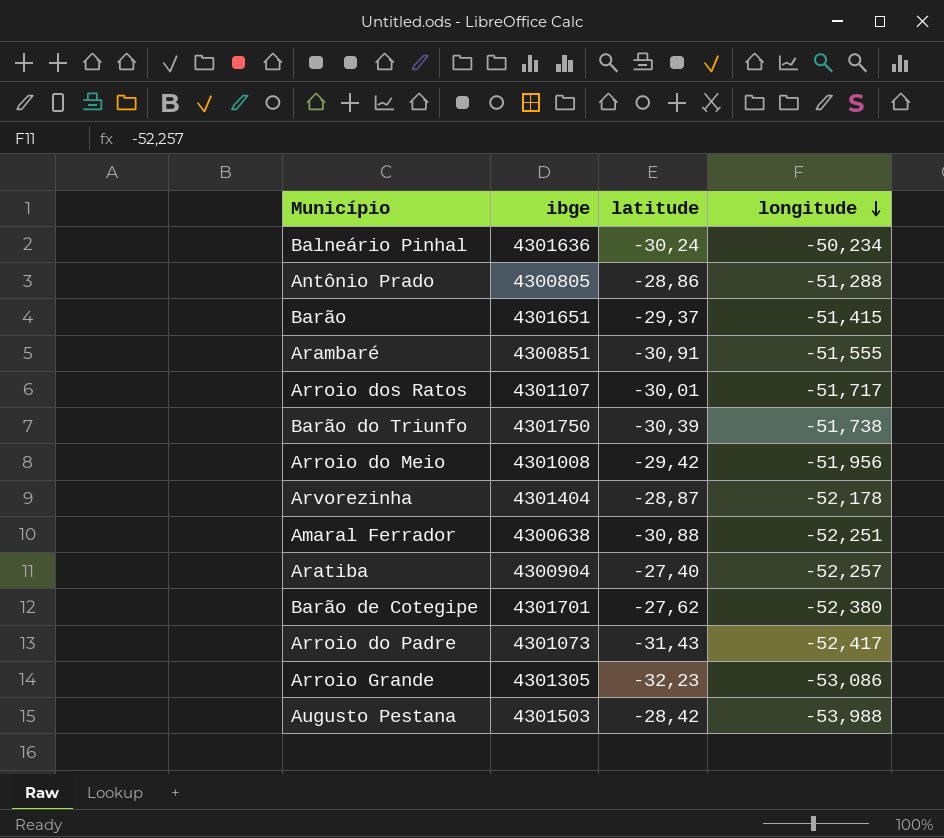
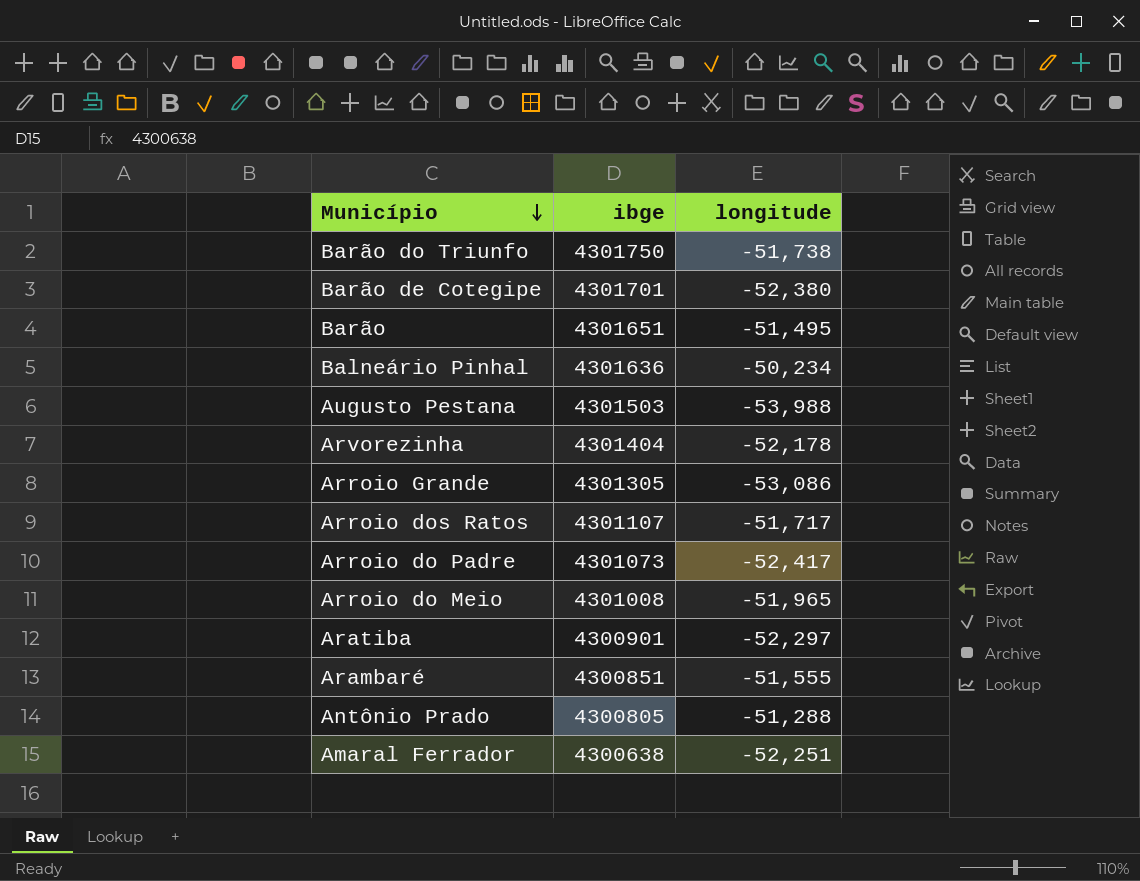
row order: longitude descending -> Município descending
column latitude | position: 3 -> none
Barão | longitude: -51,415 -> -51,495
Arroio do Meio | longitude: -51,956 -> -51,965
Aratiba | ibge: 4300904 -> 4300901
Aratiba | longitude: -52,257 -> -52,297

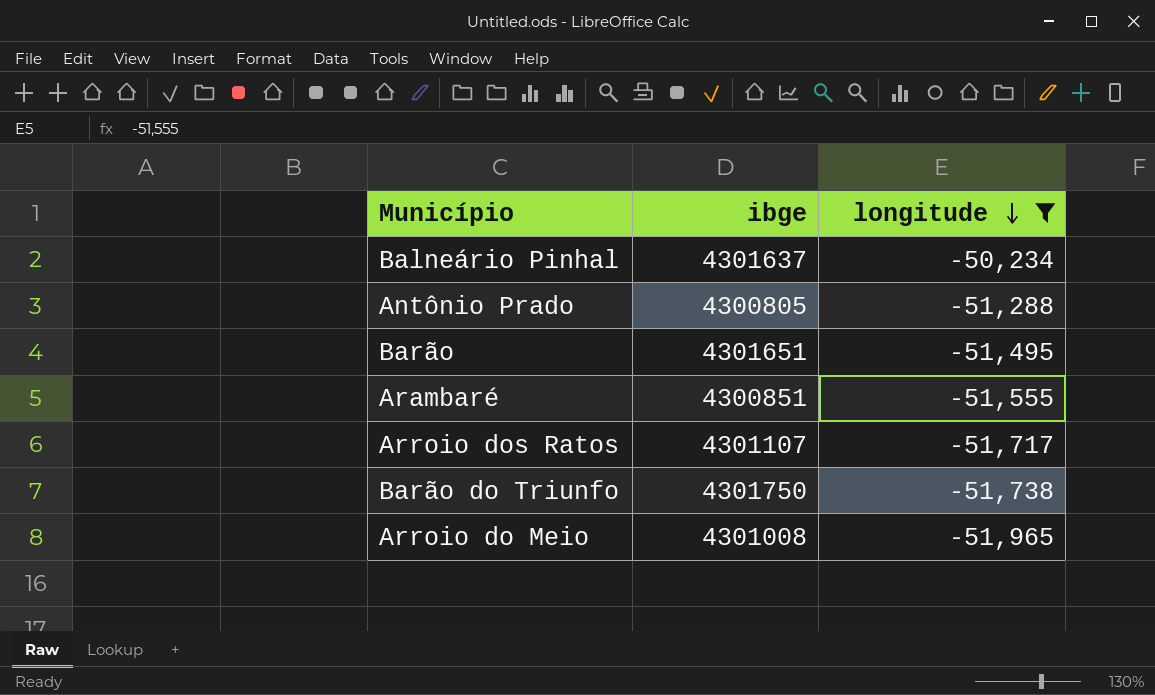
filter: none -> longitude >= -51,965
row order: Município descending -> longitude descending
Balneário Pinhal | ibge: 4301636 -> 4301637

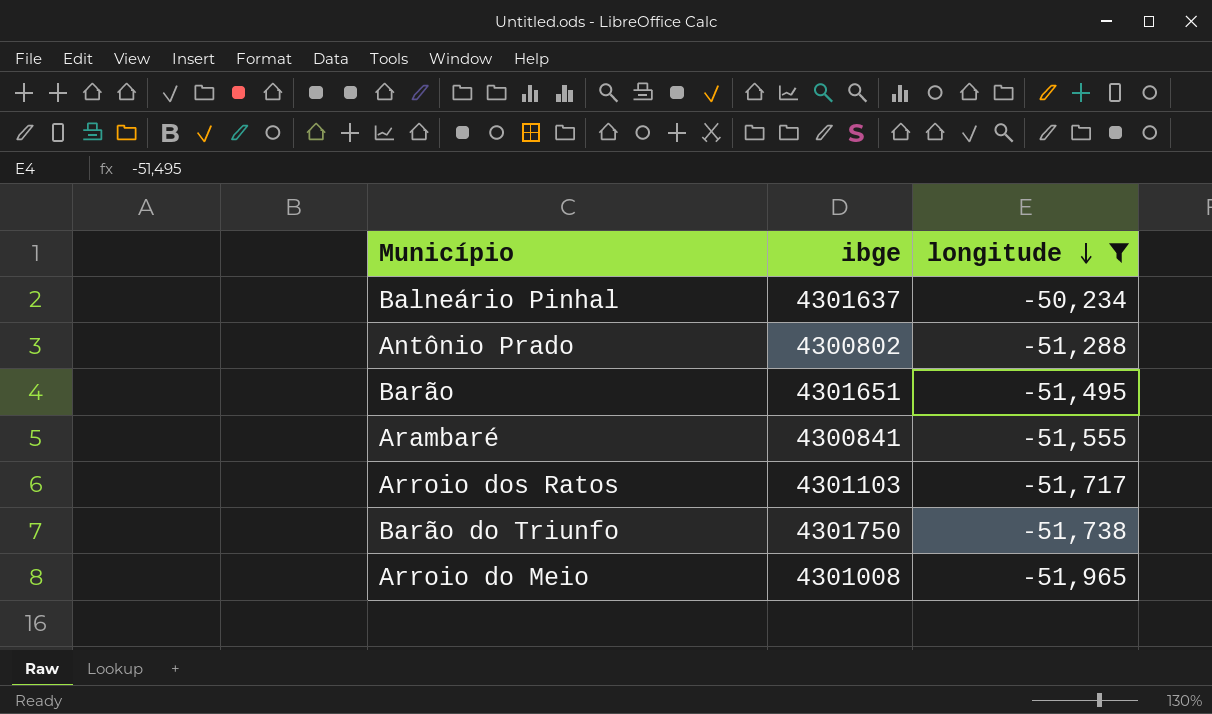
Antônio Prado | ibge: 4300805 -> 4300802
Arambaré | ibge: 4300851 -> 4300841
Arroio dos Ratos | ibge: 4301107 -> 4301103

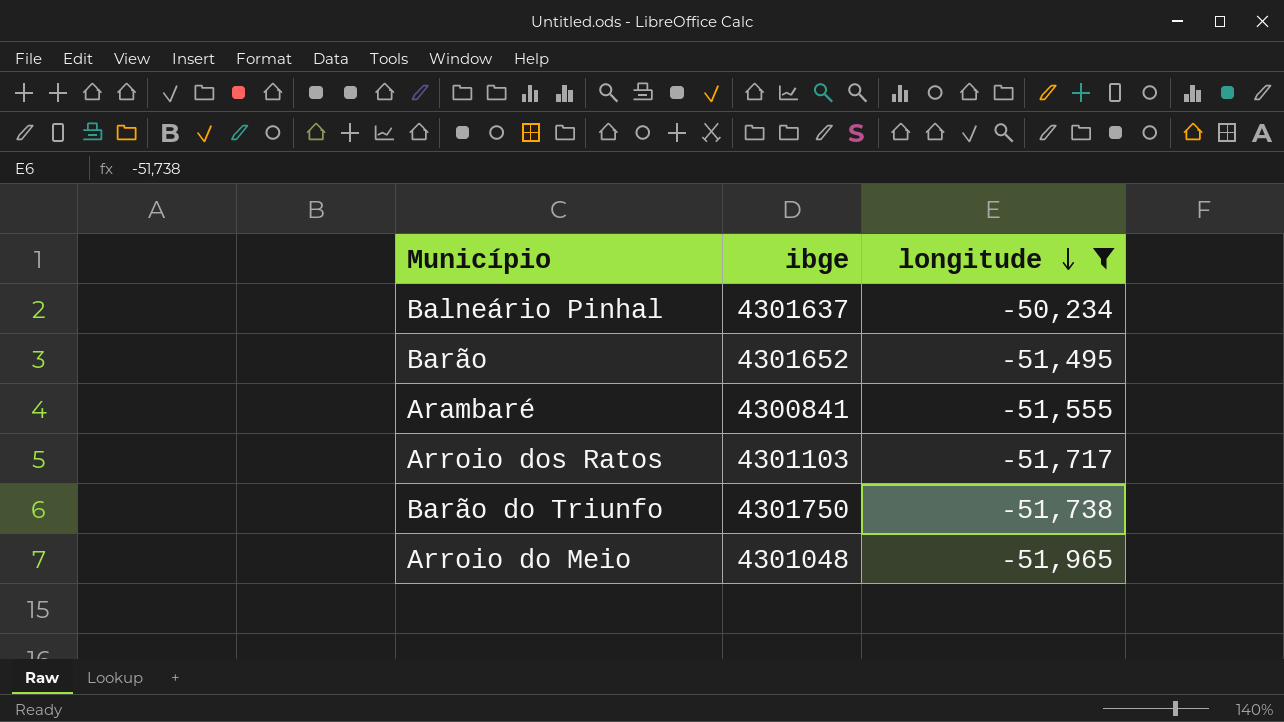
row Antônio Prado: 4300802 | -51,288 -> none
Barão | ibge: 4301651 -> 4301652
Arroio do Meio | ibge: 4301008 -> 4301048

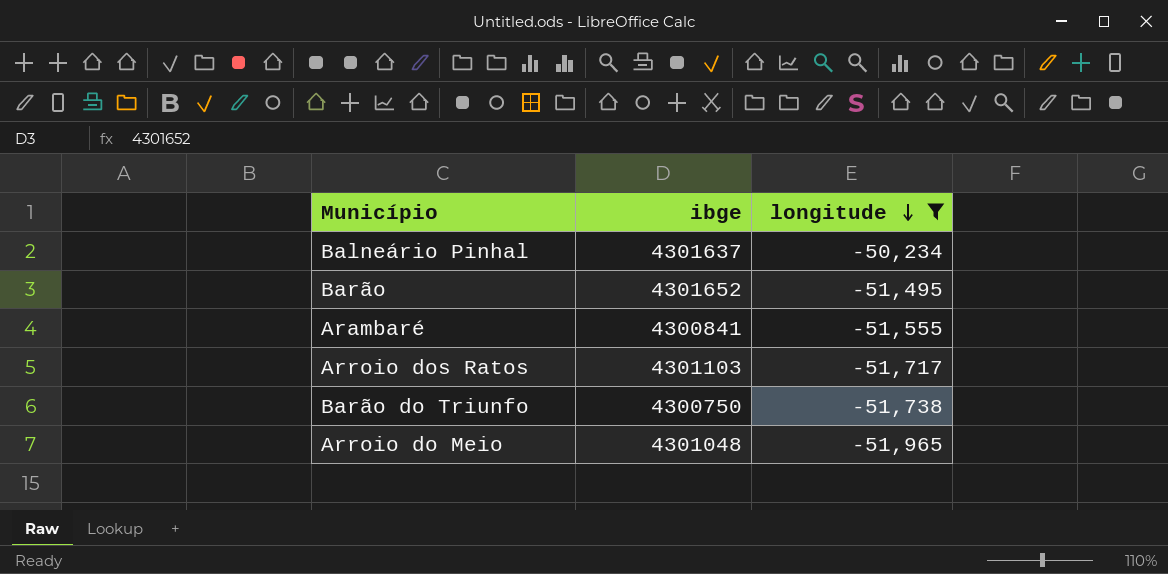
Barão do Triunfo | ibge: 4301750 -> 4300750

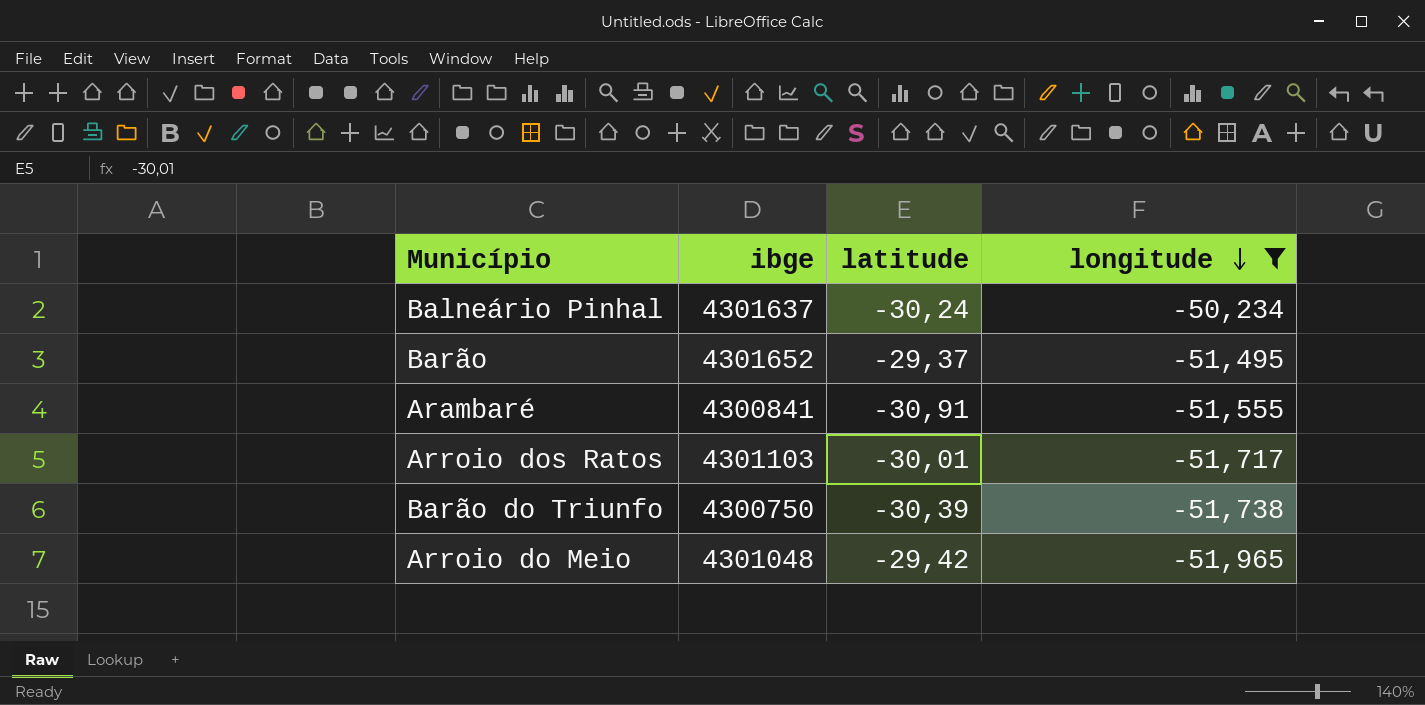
column latitude | position: none -> 3

